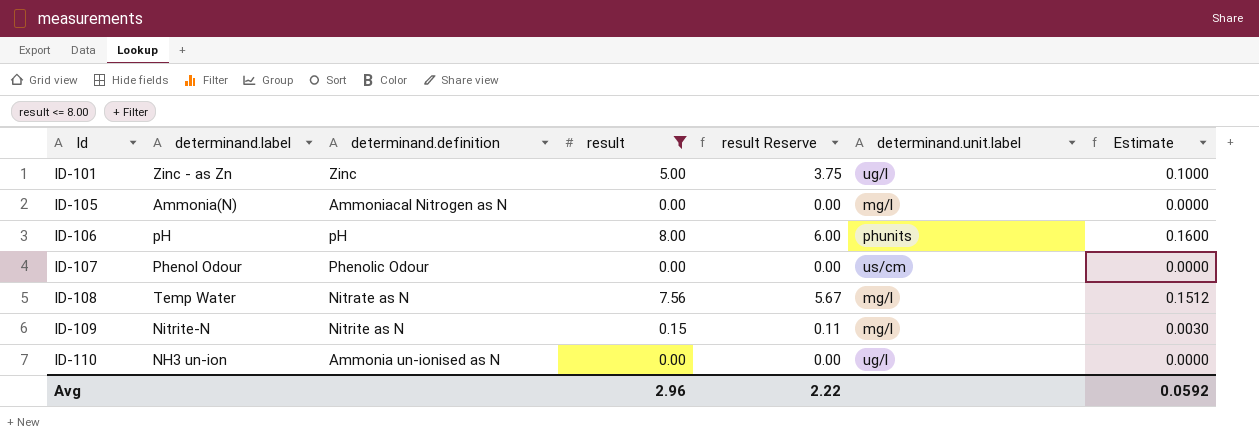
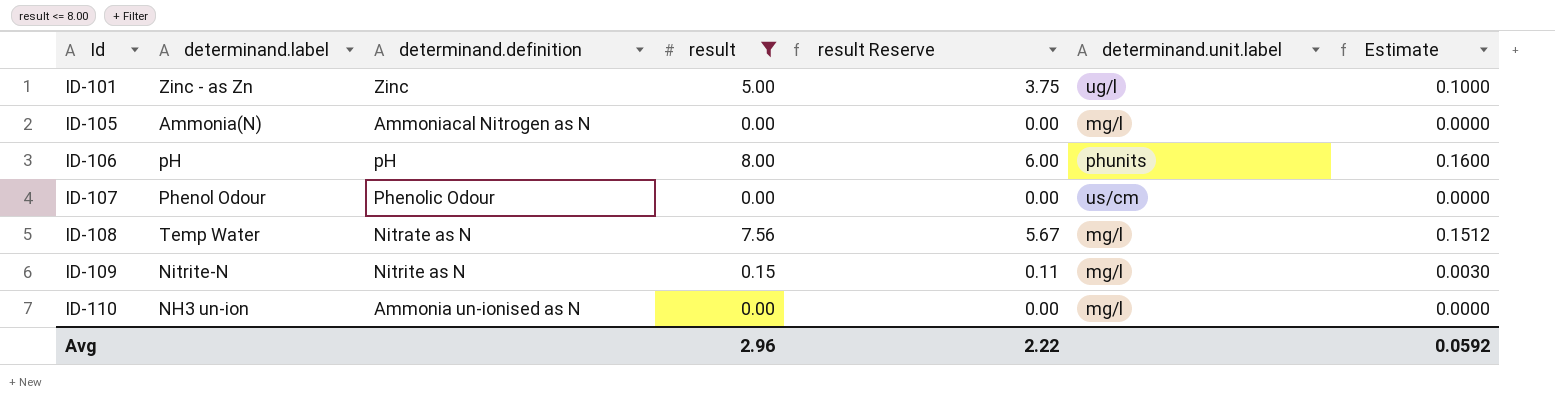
ID-110 | determinand.unit.label: ug/l -> mg/l

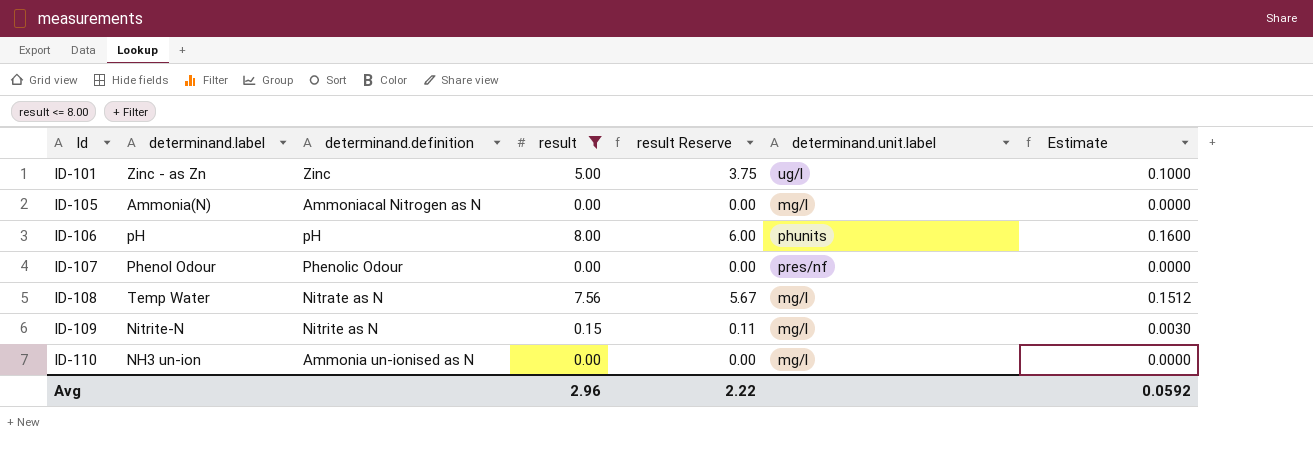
ID-107 | determinand.unit.label: us/cm -> pres/nf

